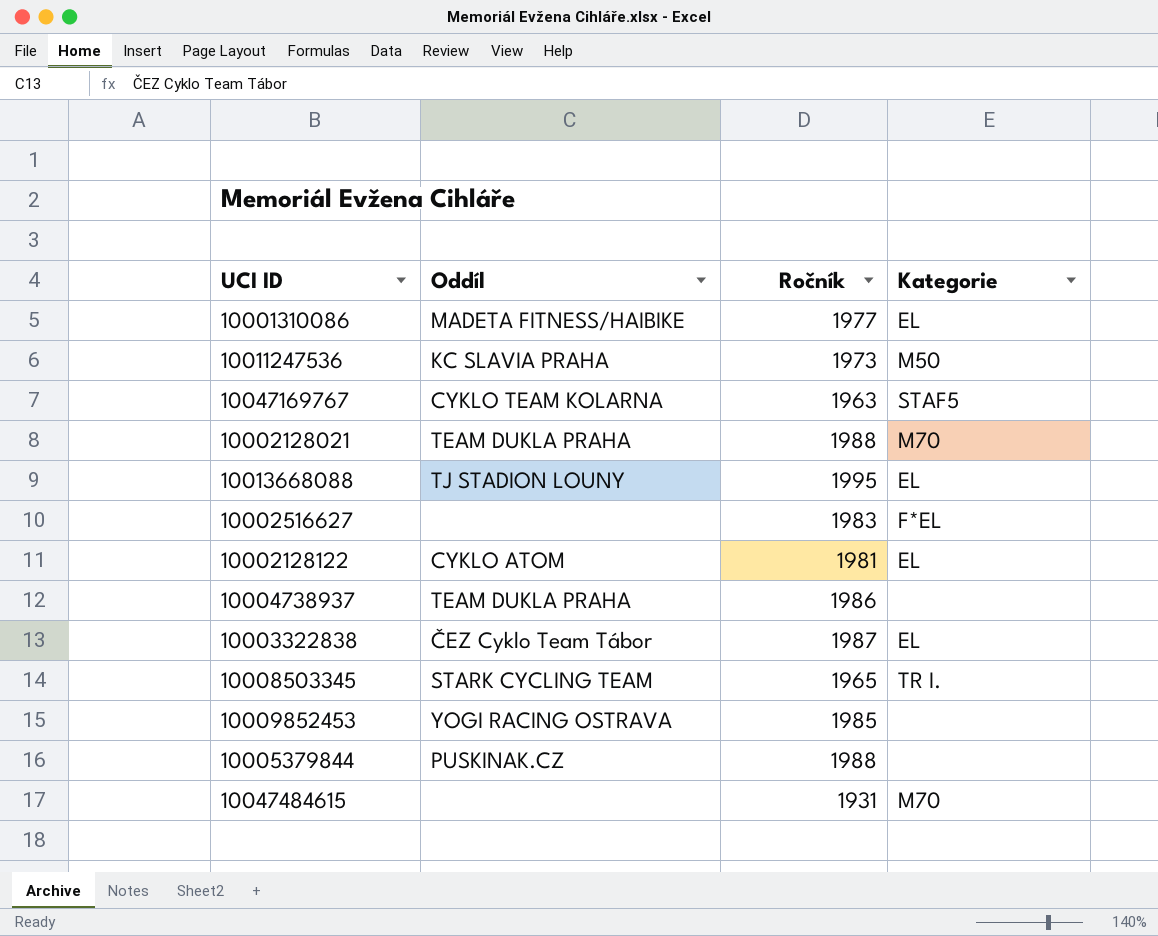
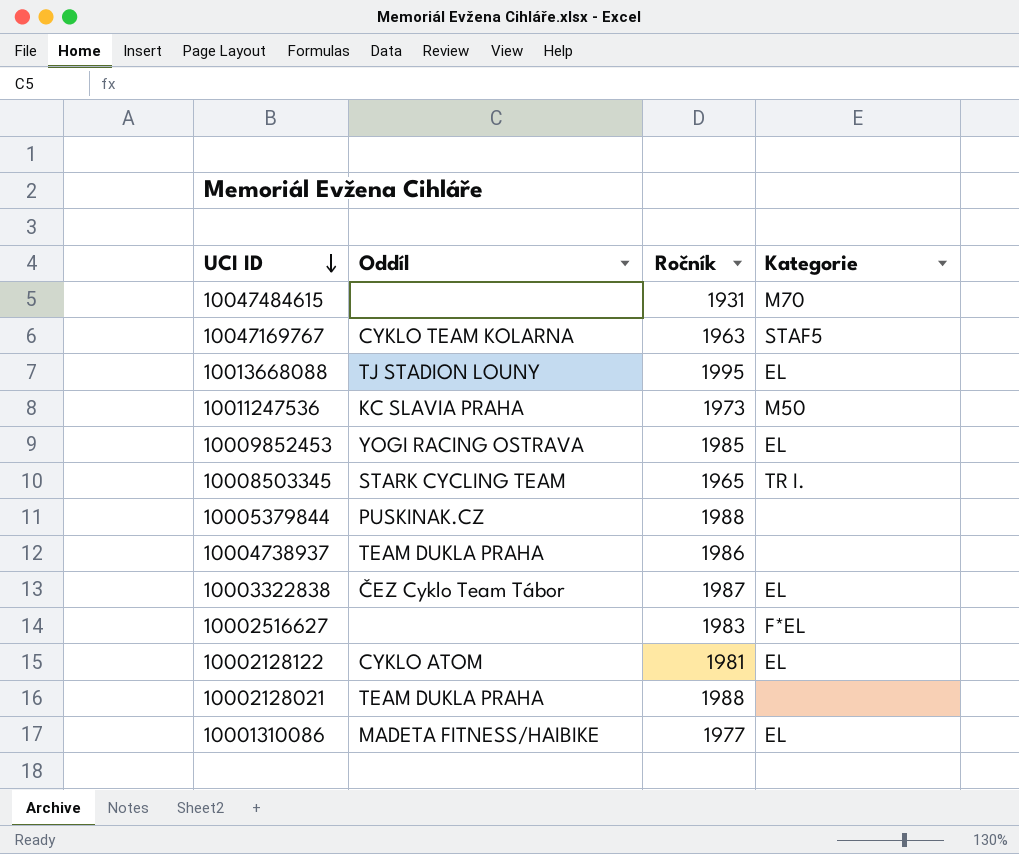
row order: none -> UCI ID descending
10009852453 | Kategorie: none -> EL
10002128021 | Kategorie: M70 -> none

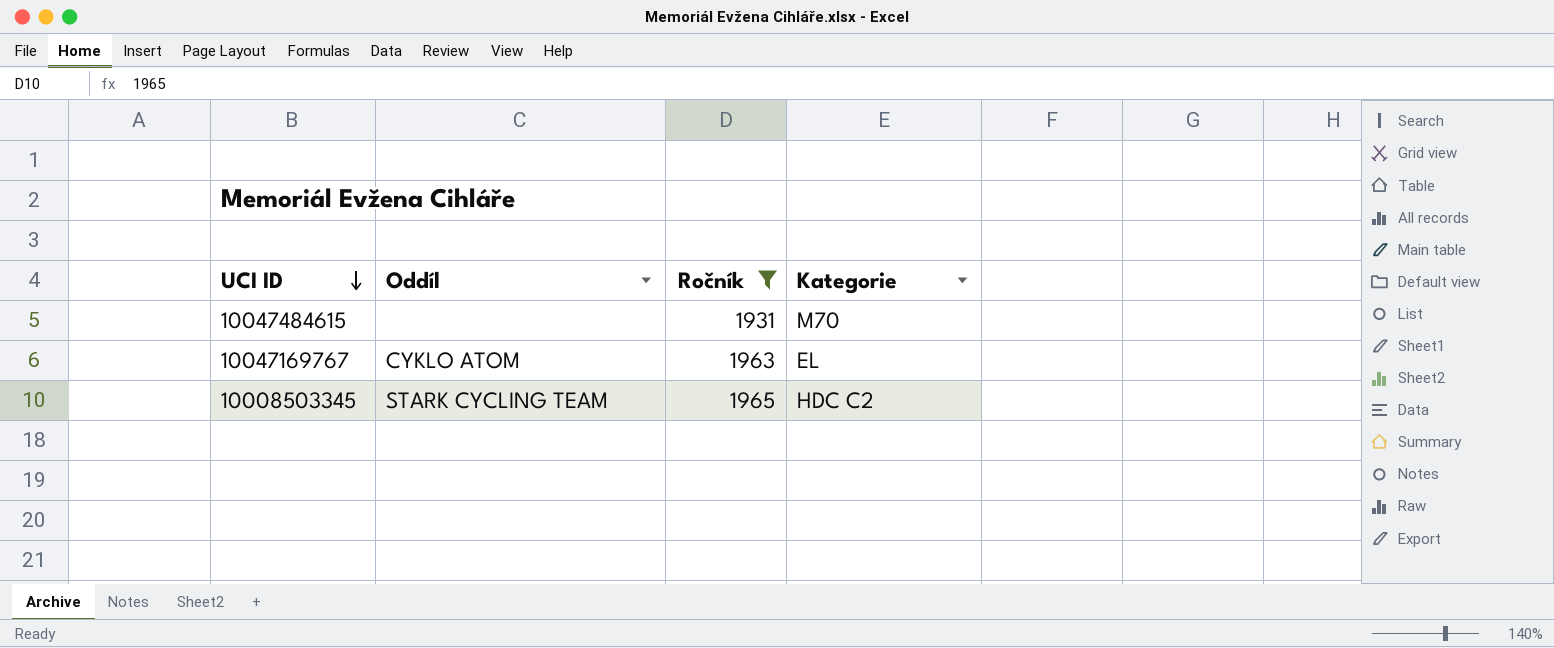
filter: none -> Ročník <= 1965
10047169767 | Oddíl: CYKLO TEAM KOLARNA -> CYKLO ATOM
10047169767 | Kategorie: STAF5 -> EL
10008503345 | Kategorie: TR I. -> HDC C2

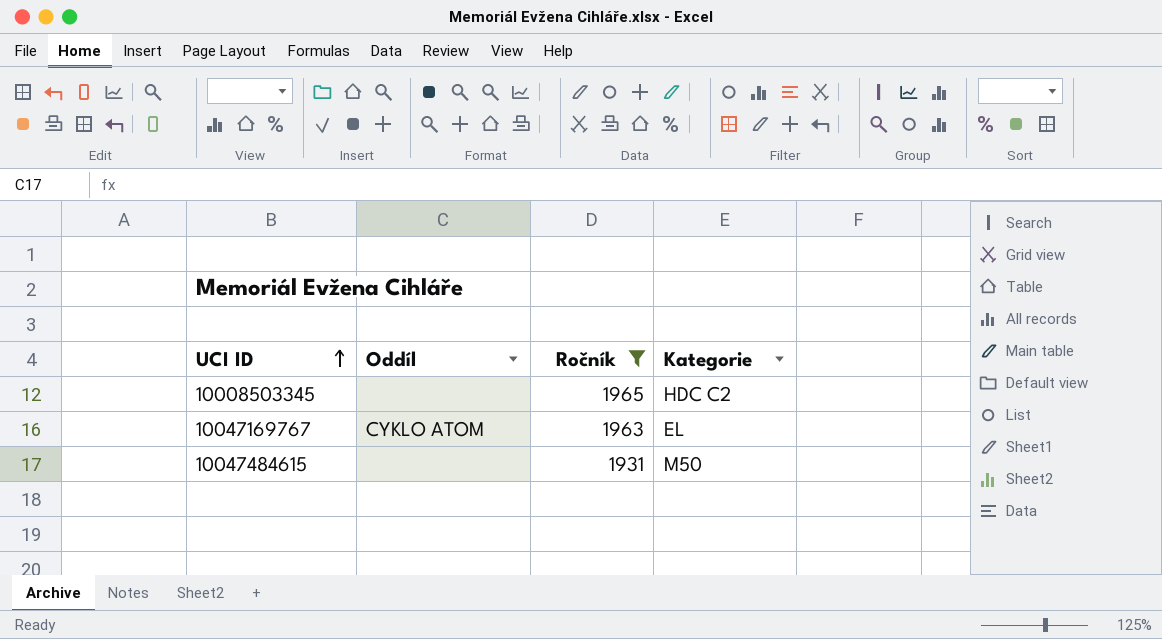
row order: UCI ID descending -> UCI ID ascending
10008503345 | Oddíl: STARK CYCLING TEAM -> none
10047484615 | Kategorie: M70 -> M50

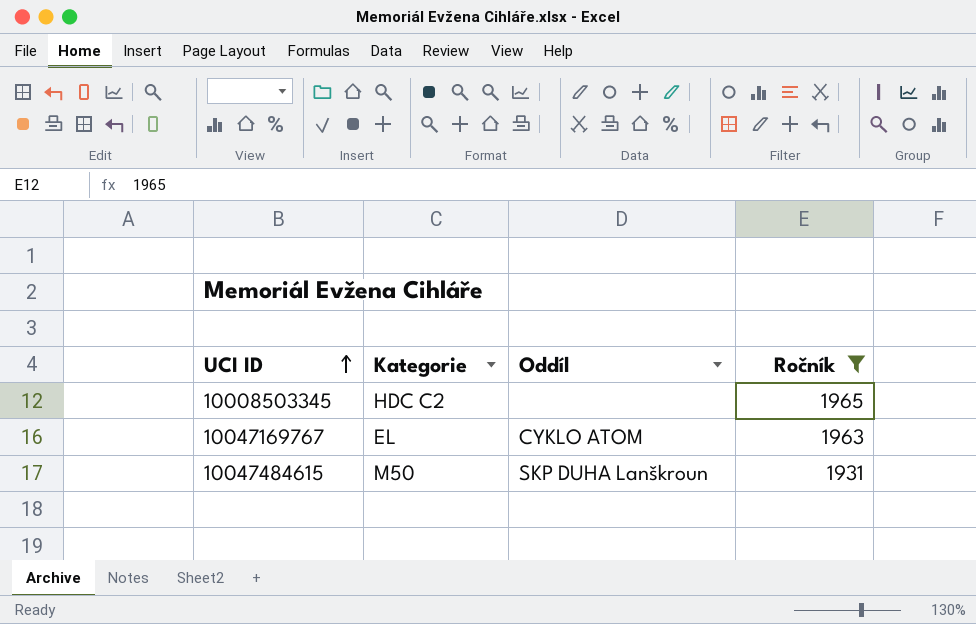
column Kategorie | position: 4 -> 2
10047484615 | Oddíl: none -> SKP DUHA Lanškroun

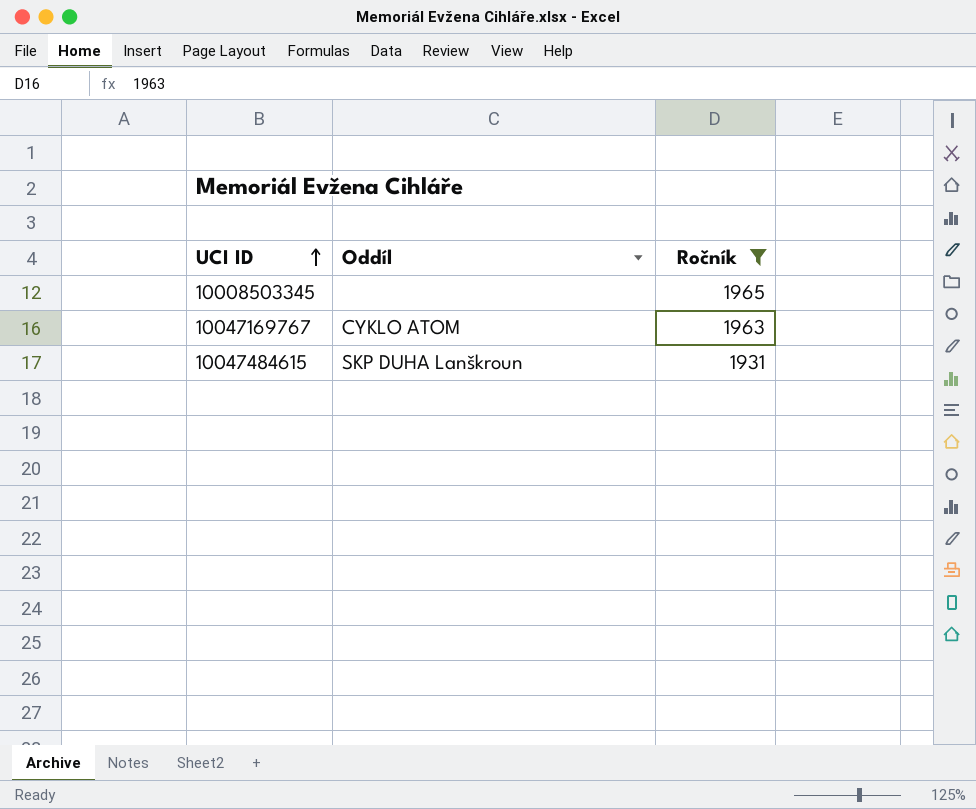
column Kategorie | position: 2 -> none

